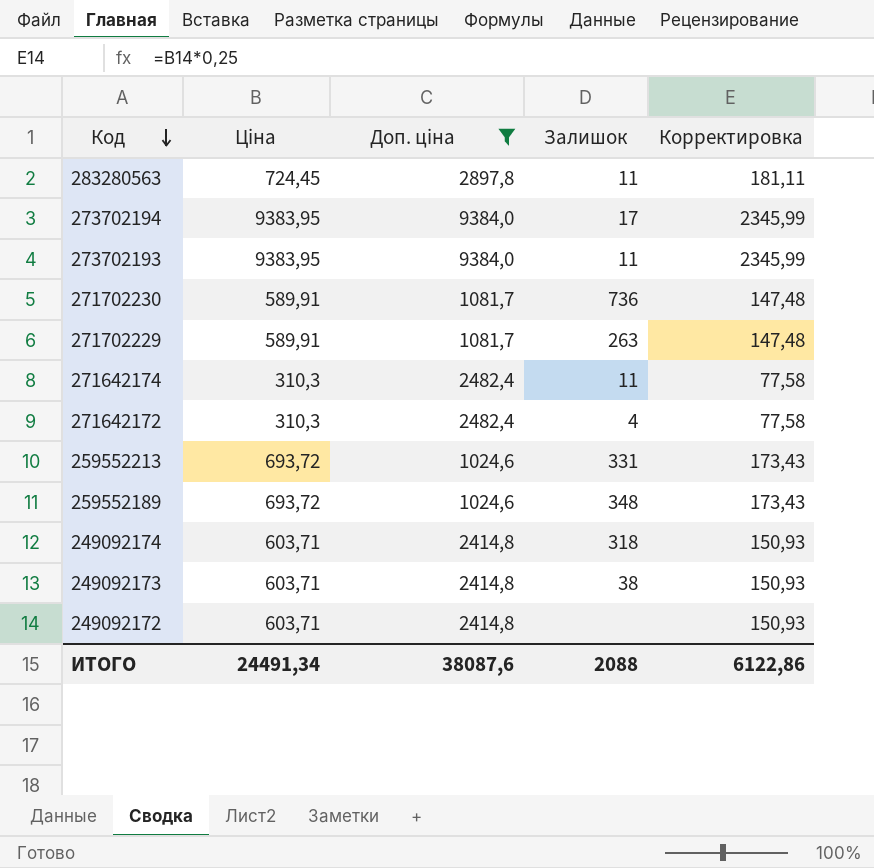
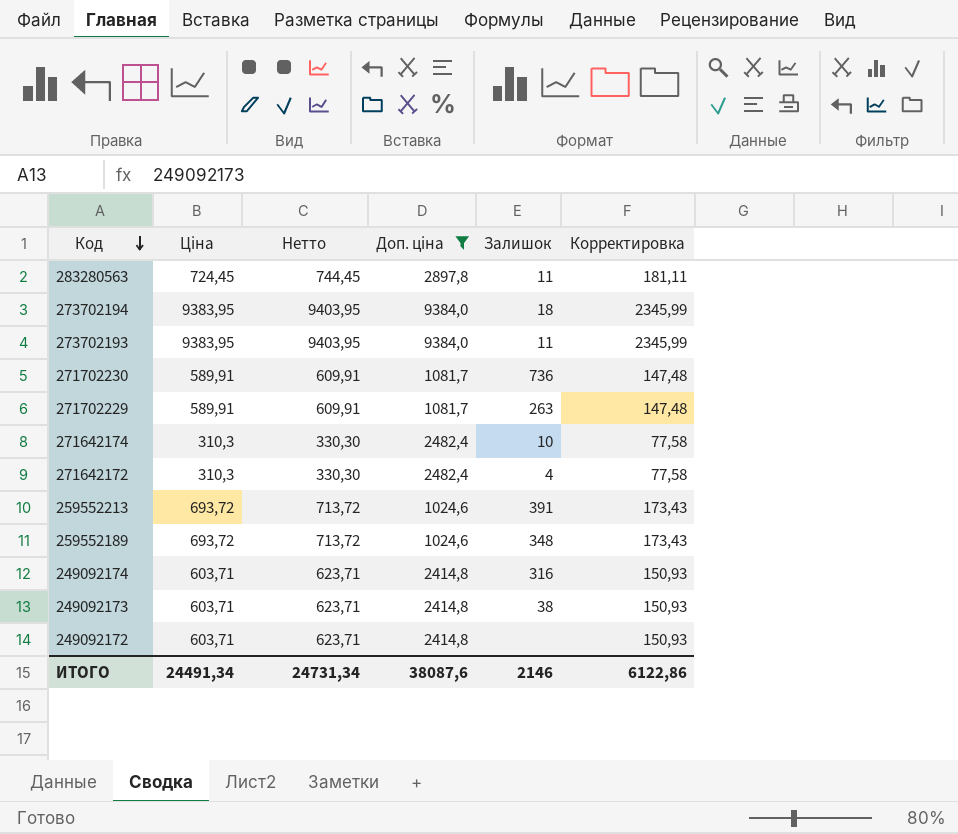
column Нетто | formula: none -> [Ціна] + 20
273702194 | Залишок: 17 -> 18
271642174 | Залишок: 11 -> 10
259552213 | Залишок: 331 -> 391
249092174 | Залишок: 318 -> 316
ИТОГО | Залишок: 2088 -> 2146

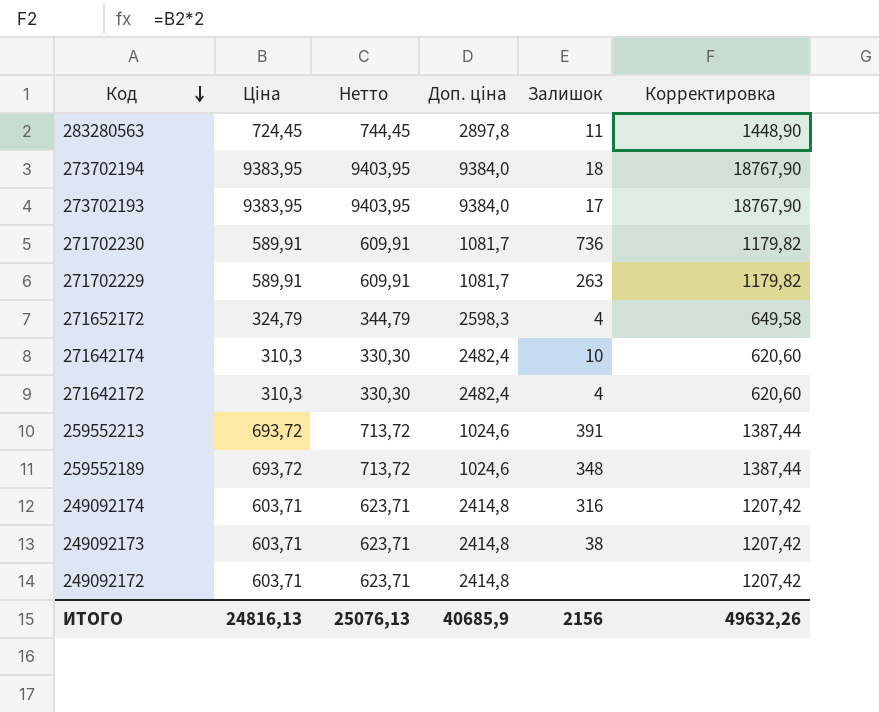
filter: Доп. ціна != 2598,3 -> none
column Корректировка | formula: [Ціна] * 0,25 -> [Ціна] * 2
273702193 | Залишок: 11 -> 17
ИТОГО | Ціна: 24491,34 -> 24816,13
ИТОГО | Нетто: 24731,34 -> 25076,13
ИТОГО | Доп. ціна: 38087,6 -> 40685,9
ИТОГО | Залишок: 2146 -> 2156
ИТОГО | Корректировка: 6122,86 -> 49632,26

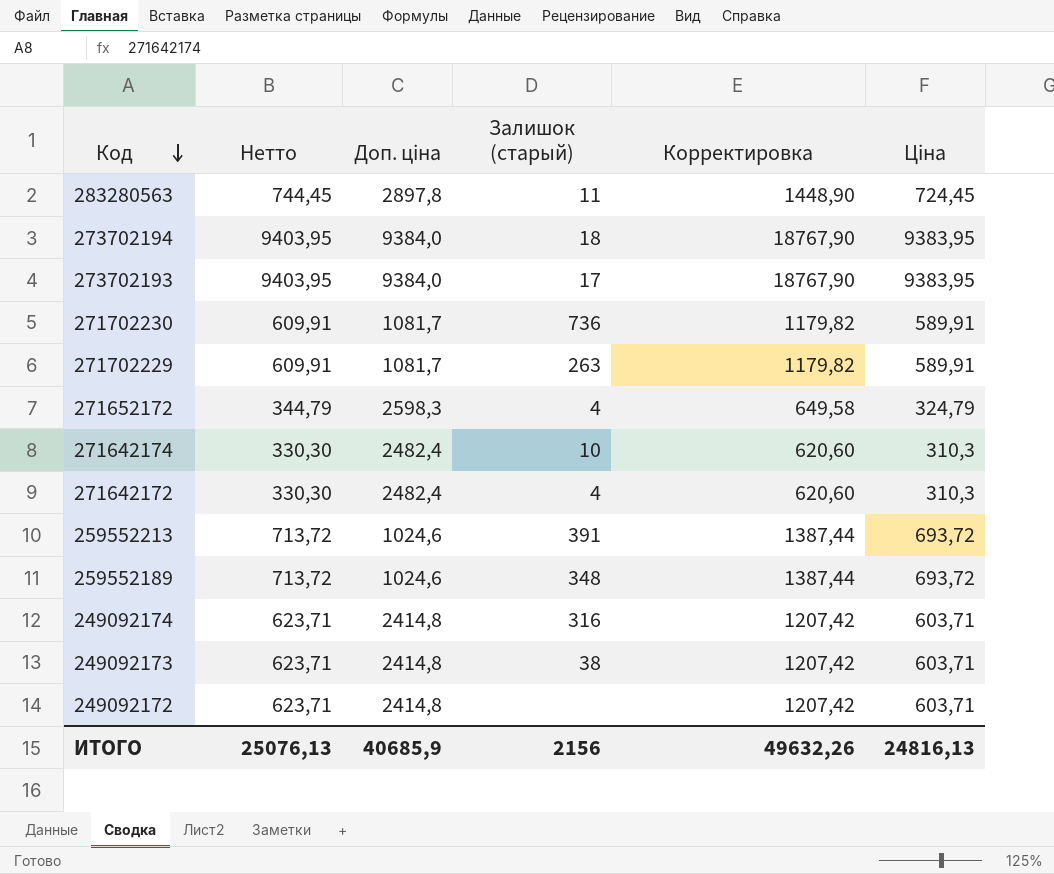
column name: Залишок -> Залишок (старый)
column Ціна | position: 2 -> 6

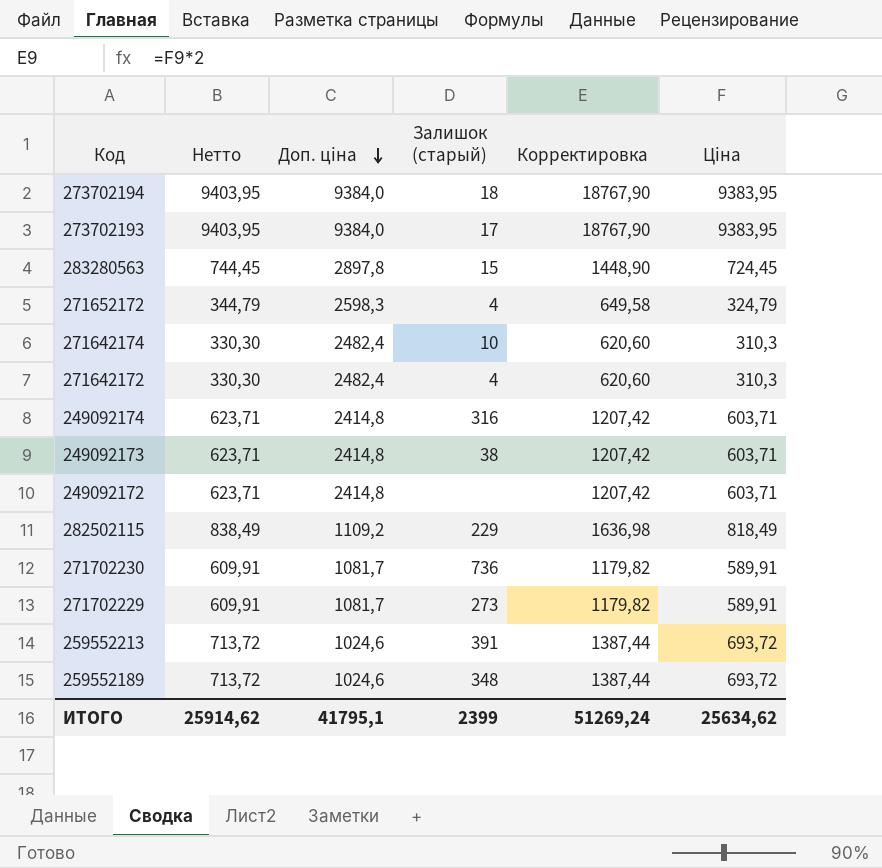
row order: Код descending -> Доп. ціна descending
283280563 | Залишок (старый): 11 -> 15
row 282502115: none -> 838,49 | 1109,2 | 229 | 1636,98 | 818,49
271702229 | Залишок (старый): 263 -> 273
ИТОГО | Нетто: 25076,13 -> 25914,62
ИТОГО | Доп. ціна: 40685,9 -> 41795,1
ИТОГО | Залишок (старый): 2156 -> 2399
ИТОГО | Корректировка: 49632,26 -> 51269,24
ИТОГО | Ціна: 24816,13 -> 25634,62

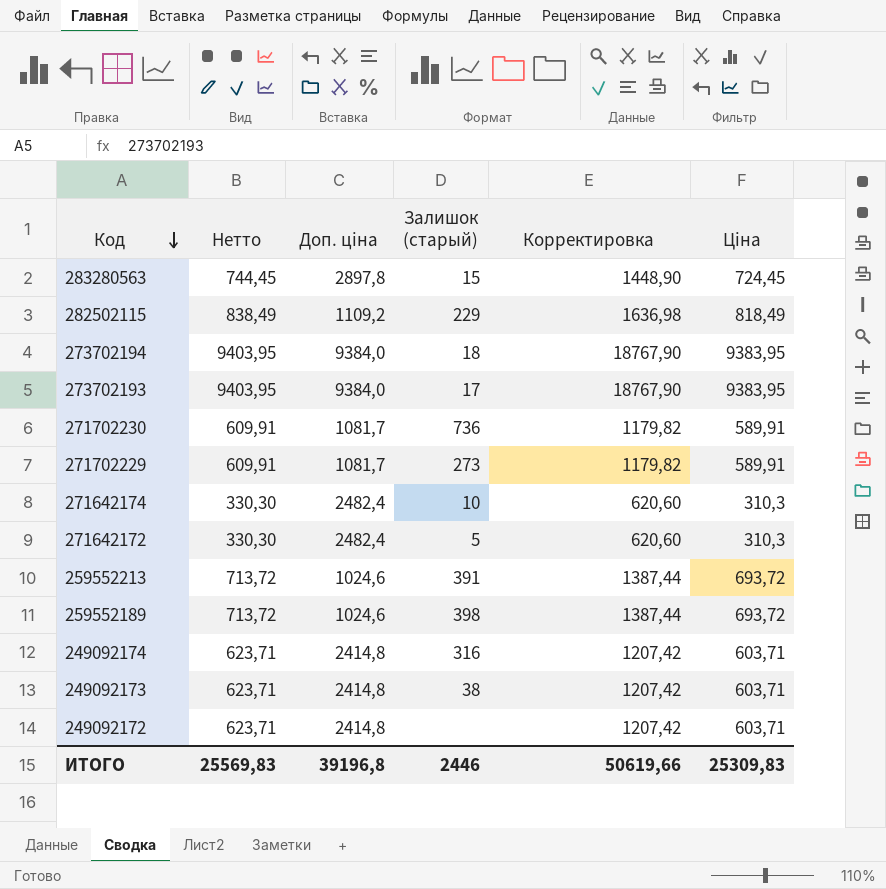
row order: Доп. ціна descending -> Код descending
row 271652172: 344,79 | 2598,3 | 4 | 649,58 | 324,79 -> none
271642172 | Залишок (старый): 4 -> 5
259552189 | Залишок (старый): 348 -> 398
ИТОГО | Нетто: 25914,62 -> 25569,83
ИТОГО | Доп. ціна: 41795,1 -> 39196,8
ИТОГО | Залишок (старый): 2399 -> 2446
ИТОГО | Корректировка: 51269,24 -> 50619,66
ИТОГО | Ціна: 25634,62 -> 25309,83

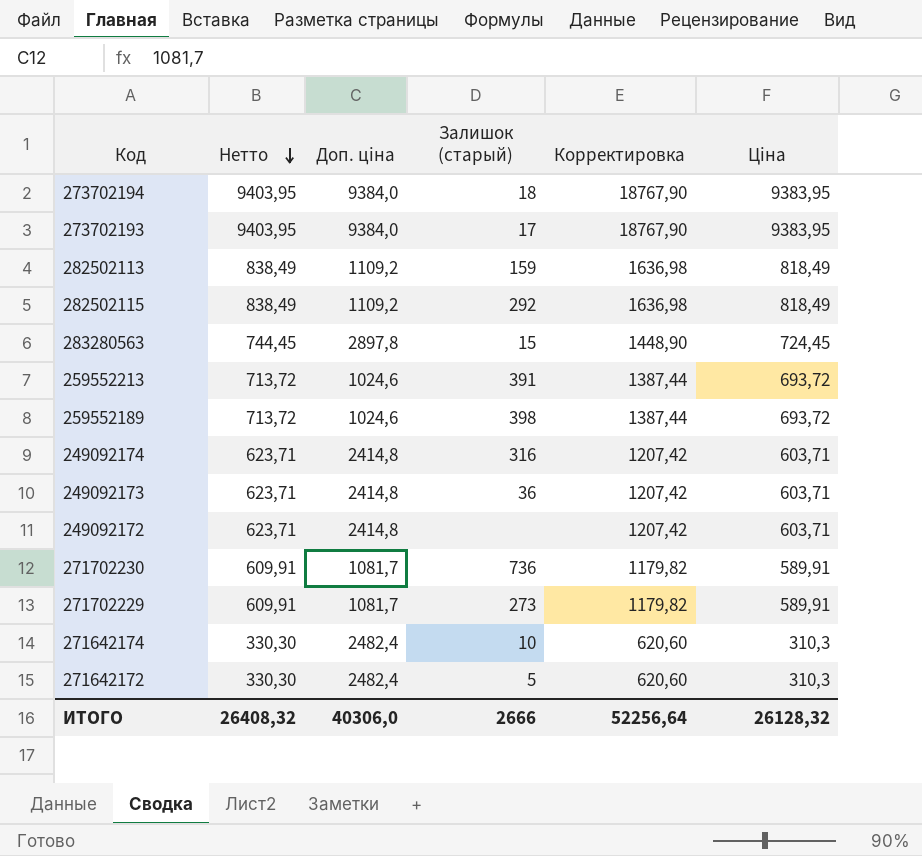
row order: Код descending -> Нетто descending
row 282502113: none -> 838,49 | 1109,2 | 159 | 1636,98 | 818,49
282502115 | Залишок (старый): 229 -> 292
249092173 | Залишок (старый): 38 -> 36
ИТОГО | Нетто: 25569,83 -> 26408,32
ИТОГО | Доп. ціна: 39196,8 -> 40306,0
ИТОГО | Залишок (старый): 2446 -> 2666
ИТОГО | Корректировка: 50619,66 -> 52256,64
ИТОГО | Ціна: 25309,83 -> 26128,32

